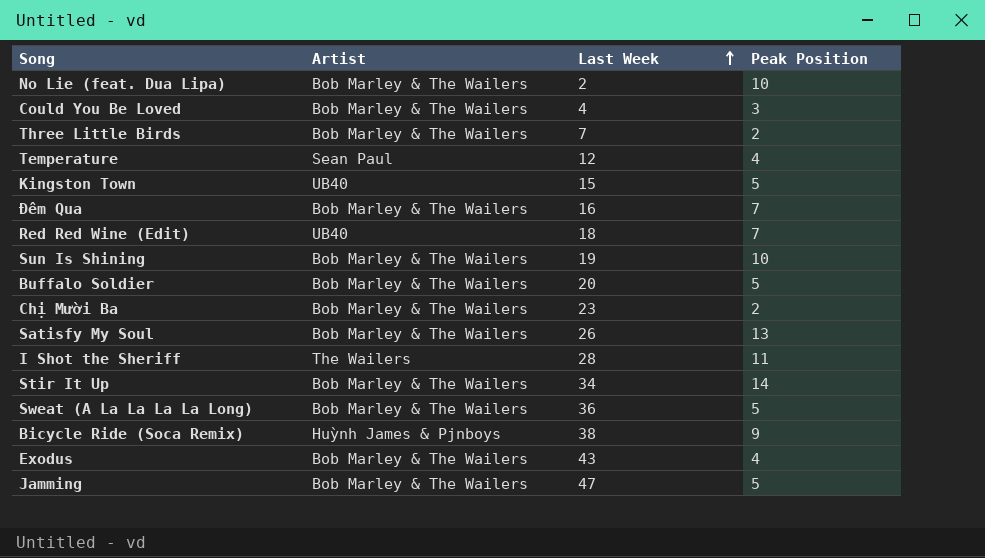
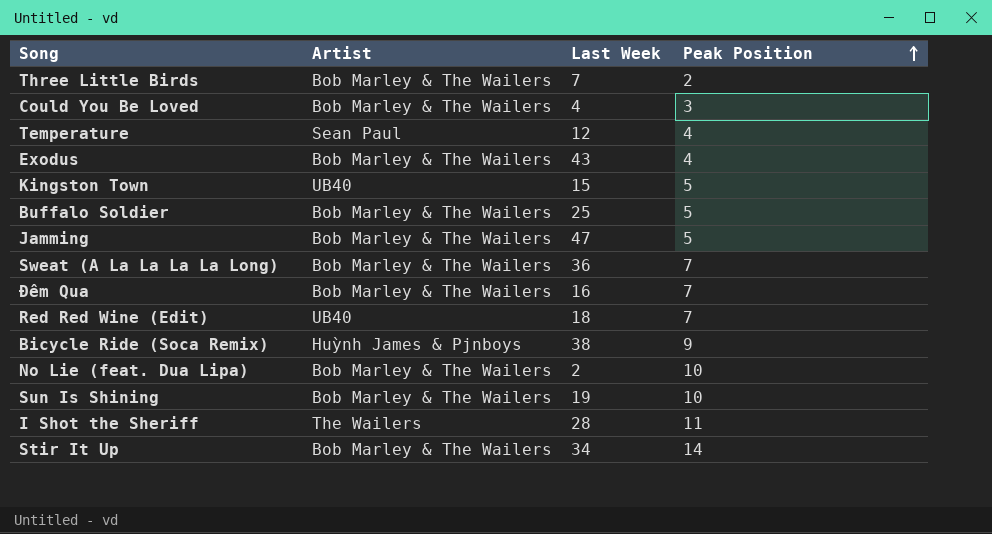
row order: Last Week ascending -> Peak Position ascending
row Chị Mười Ba: Bob Marley & The Wailers | 23 | 2 -> none
row Satisfy My Soul: Bob Marley & The Wailers | 26 | 13 -> none
Buffalo Soldier | Last Week: 20 -> 25
Sweat (A La La La La Long) | Peak Position: 5 -> 7

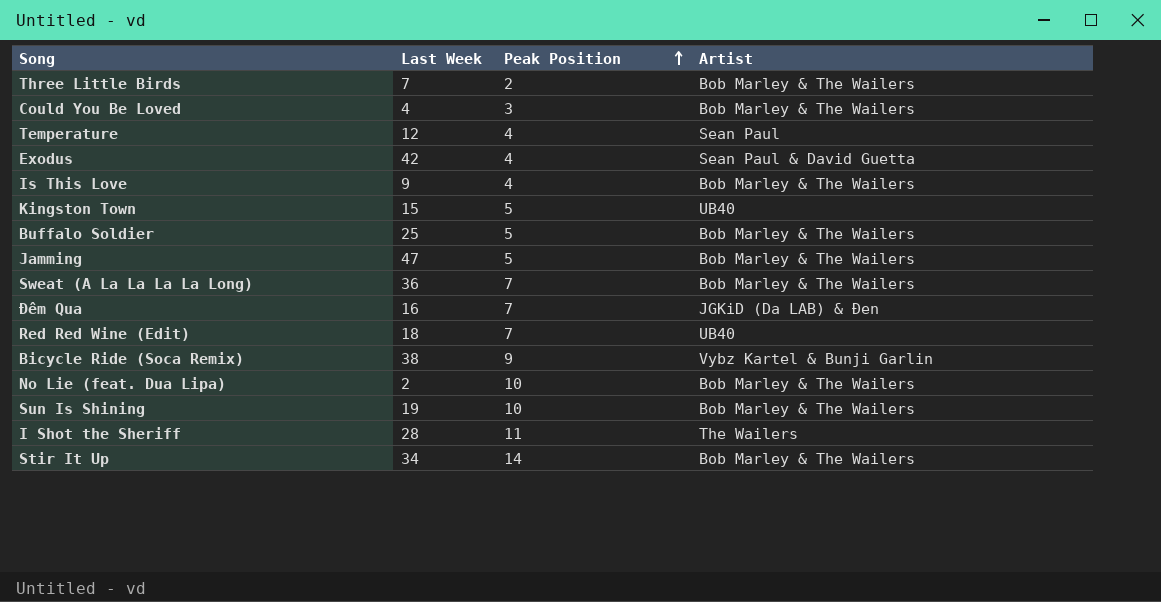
column Artist | position: 2 -> 4
Exodus | Last Week: 43 -> 42
Exodus | Artist: Bob Marley & The Wailers -> Sean Paul & David Guetta
row Is This Love: none -> 9 | 4 | Bob Marley & The Wailers
Đêm Qua | Artist: Bob Marley & The Wailers -> JGKiD (Da LAB) & Đen
Bicycle Ride (Soca Remix) | Artist: Huỳnh James & Pjnboys -> Vybz Kartel & Bunji Garlin

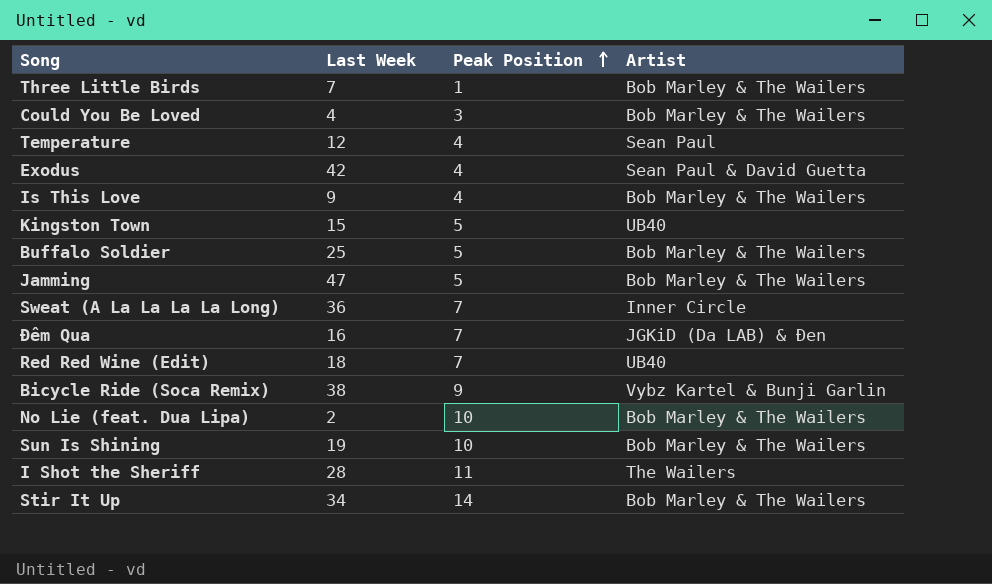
Three Little Birds | Peak Position: 2 -> 1
Sweat (A La La La La Long) | Artist: Bob Marley & The Wailers -> Inner Circle

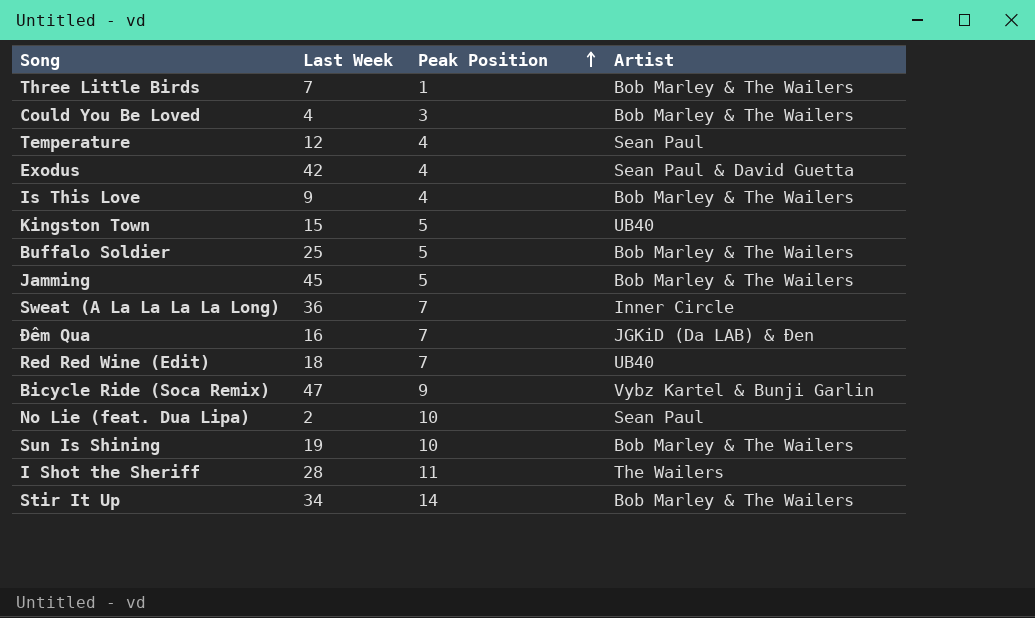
Jamming | Last Week: 47 -> 45
Bicycle Ride (Soca Remix) | Last Week: 38 -> 47
No Lie (feat. Dua Lipa) | Artist: Bob Marley & The Wailers -> Sean Paul

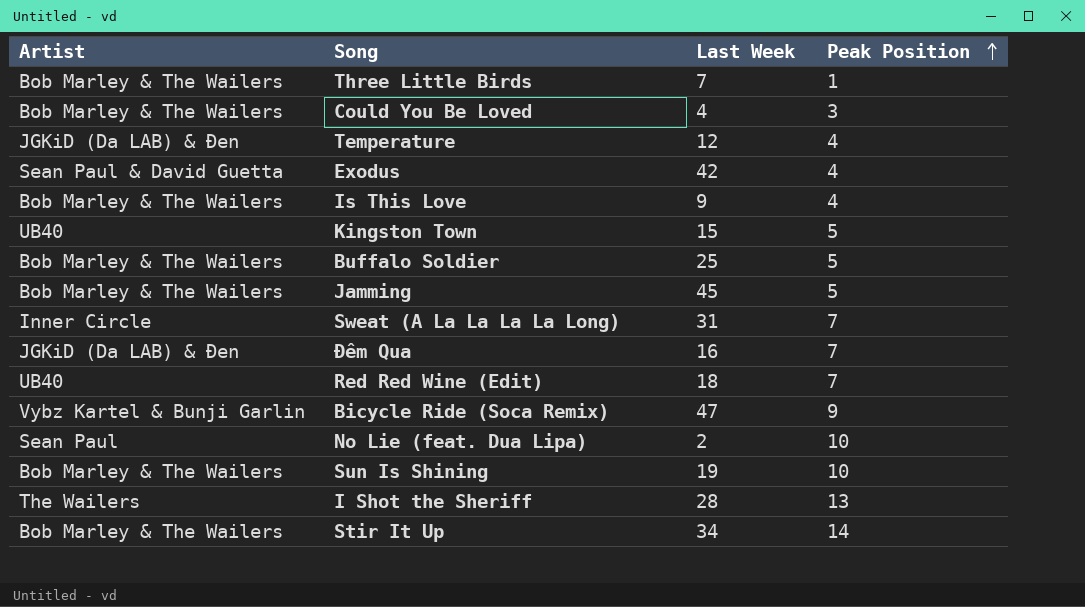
column Artist | position: 4 -> 1
Temperature | Artist: Sean Paul -> JGKiD (Da LAB) & Đen
Sweat (A La La La La Long) | Last Week: 36 -> 31
I Shot the Sheriff | Peak Position: 11 -> 13

